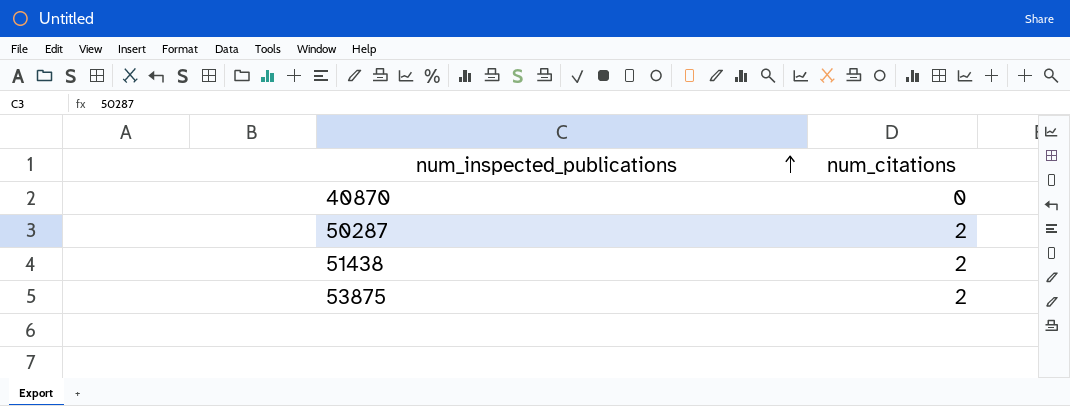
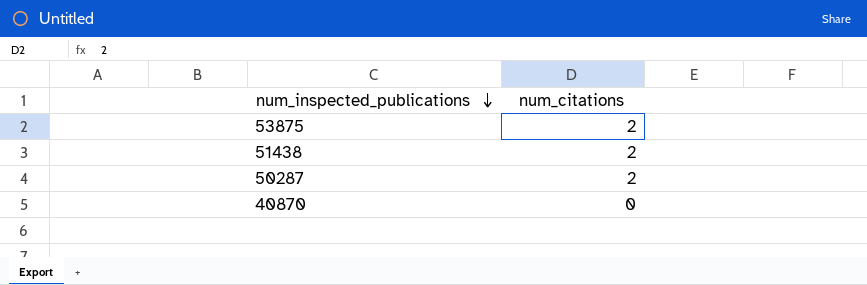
row order: num_inspected_publications ascending -> num_inspected_publications descending

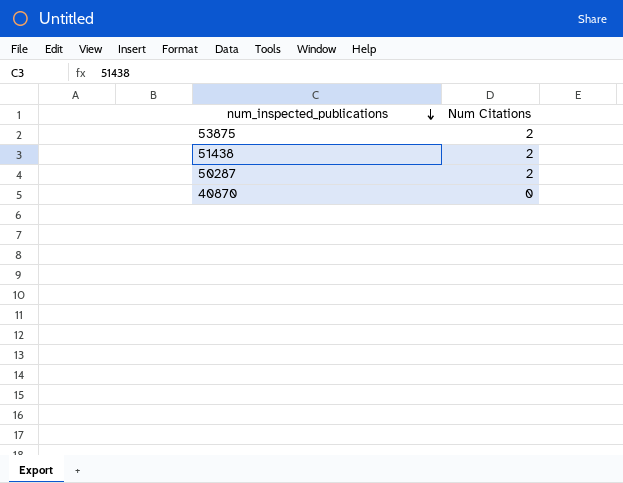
column name: num_citations -> Num Citations

